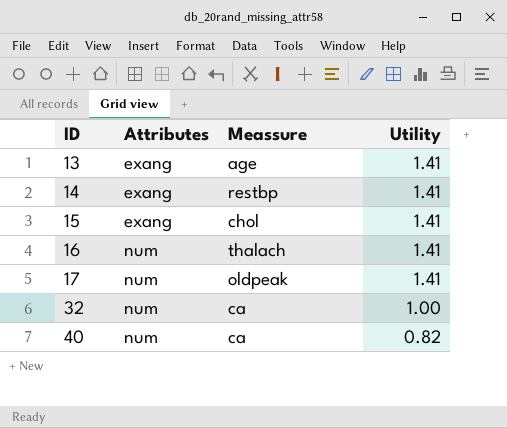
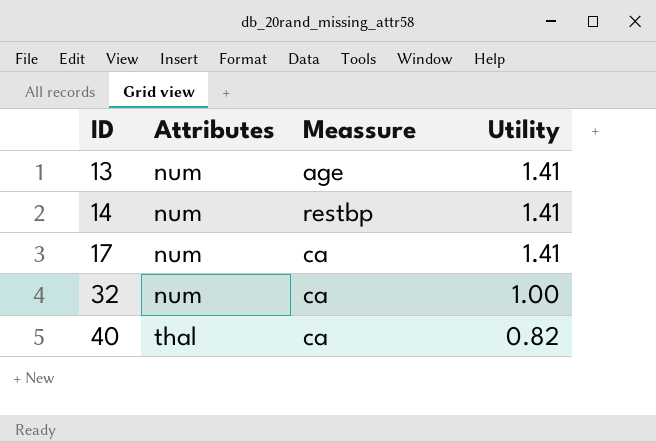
row 15: exang | chol | 1.41 -> none
row 16: num | thalach | 1.41 -> none
13 | Attributes: exang -> num
14 | Attributes: exang -> num
17 | Meassure: oldpeak -> ca
40 | Attributes: num -> thal

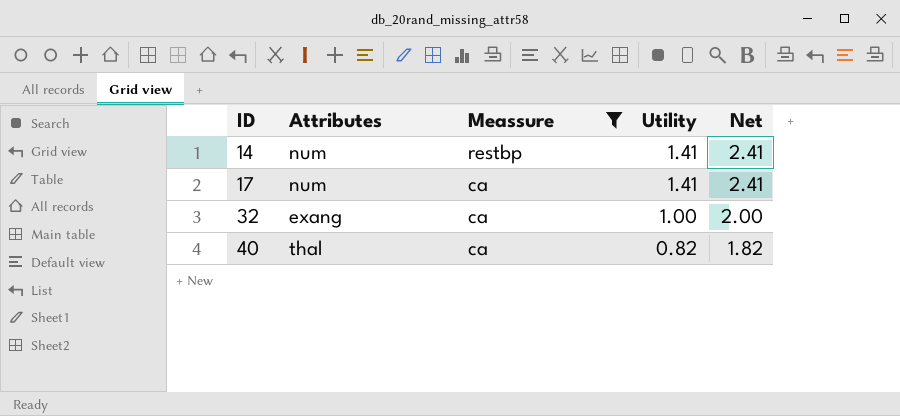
filter: none -> Meassure != age
column Net | formula: none -> [Utility] + 1
32 | Attributes: num -> exang

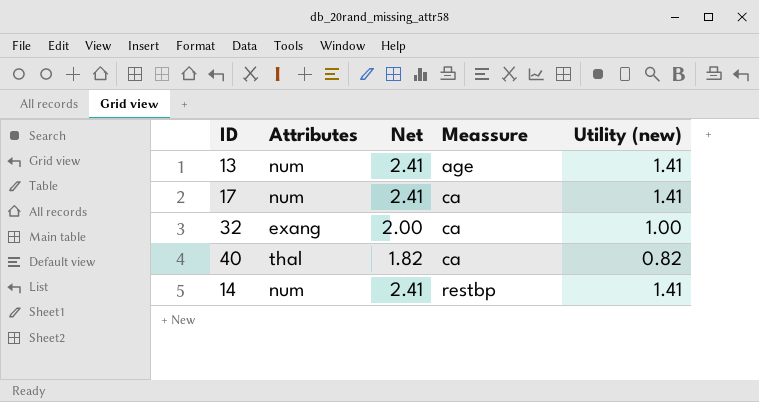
filter: Meassure != age -> none
row order: ID ascending -> Meassure ascending
column Net | position: 5 -> 3
column name: Utility -> Utility (new)

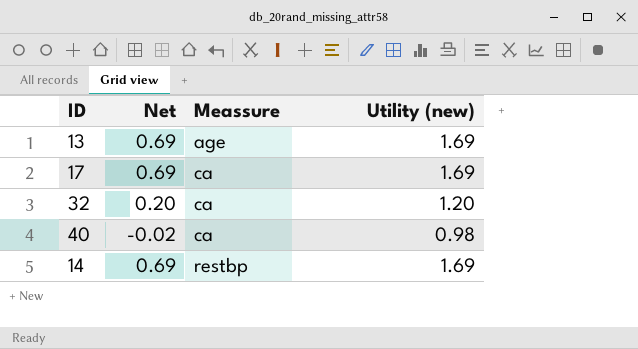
column Attributes | position: 2 -> none
column Net | formula: [Utility (new)] + 1 -> [Utility (new)] - 1
13 | Utility (new): 1.41 -> 1.69
17 | Utility (new): 1.41 -> 1.69
32 | Utility (new): 1.00 -> 1.20
40 | Utility (new): 0.82 -> 0.98
14 | Utility (new): 1.41 -> 1.69

